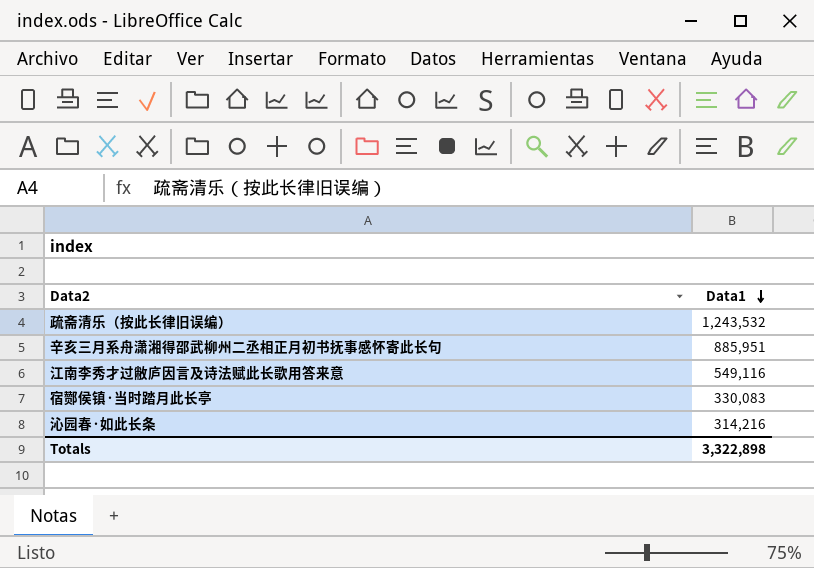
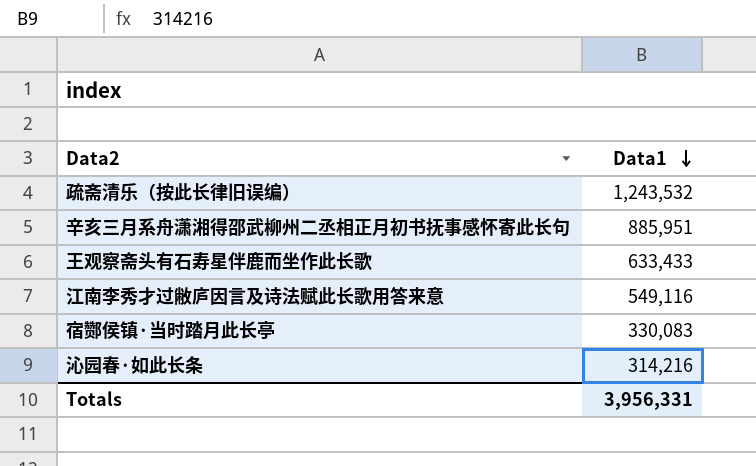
row 王观察斋头有石寿星伴鹿而坐作此长歌: none -> 633,433
Totals | Data1: 3,322,898 -> 3,956,331

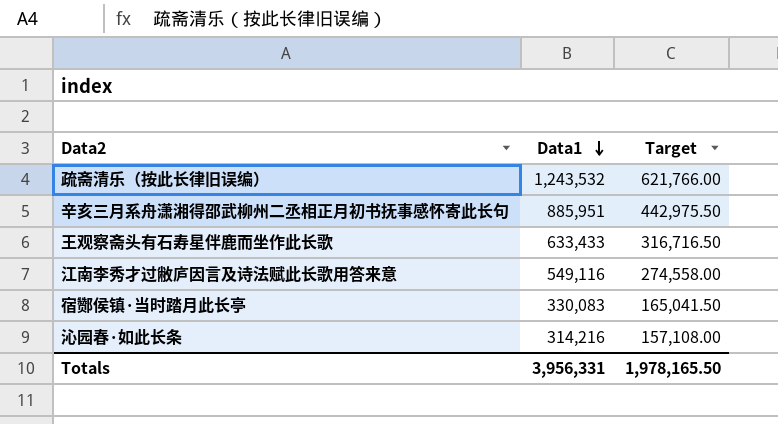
column Target | formula: none -> [Data1] * 0.5

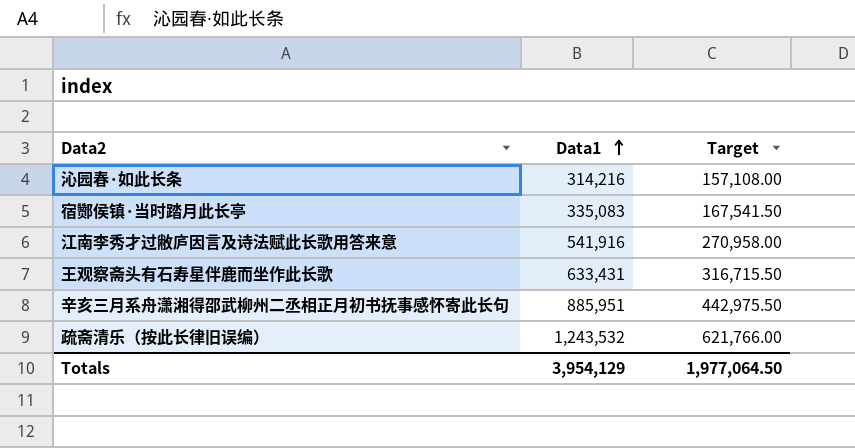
row order: Data1 descending -> Data1 ascending
宿酂侯镇·当时踏月此长亭 | Data1: 330,083 -> 335,083
宿酂侯镇·当时踏月此长亭 | Target: 165,041.50 -> 167,541.50
江南李秀才过敝庐因言及诗法赋此长歌用答来意 | Data1: 549,116 -> 541,916
江南李秀才过敝庐因言及诗法赋此长歌用答来意 | Target: 274,558.00 -> 270,958.00
王观察斋头有石寿星伴鹿而坐作此长歌 | Data1: 633,433 -> 633,431
王观察斋头有石寿星伴鹿而坐作此长歌 | Target: 316,716.50 -> 316,715.50
Totals | Data1: 3,956,331 -> 3,954,129
Totals | Target: 1,978,165.50 -> 1,977,064.50

